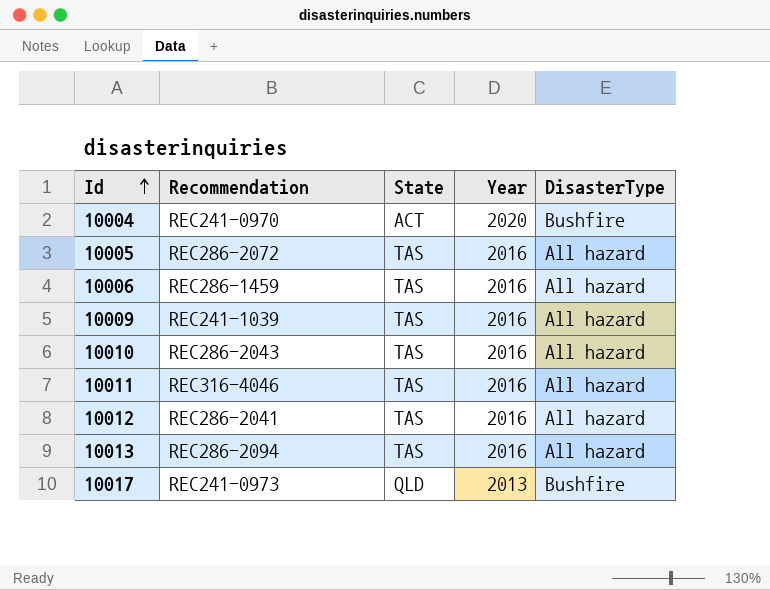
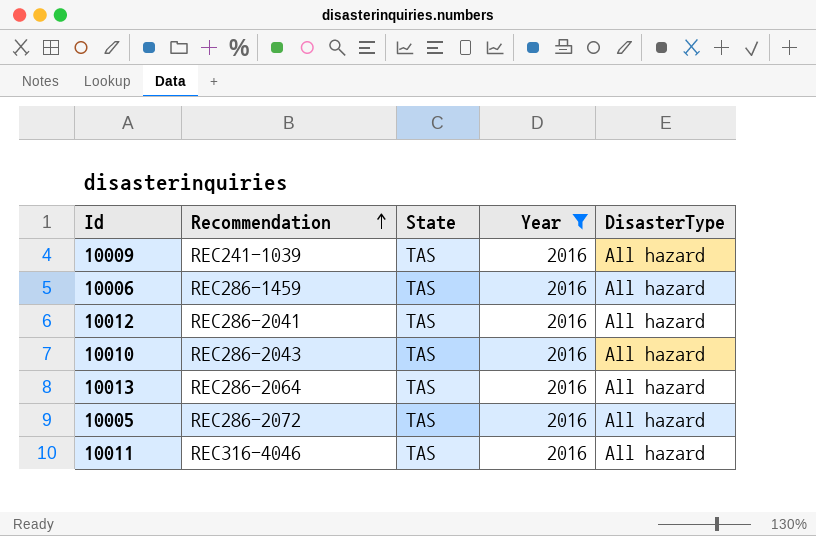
filter: none -> Year = 2016
row order: Id ascending -> Recommendation ascending
10013 | Recommendation: REC286-2094 -> REC286-2064

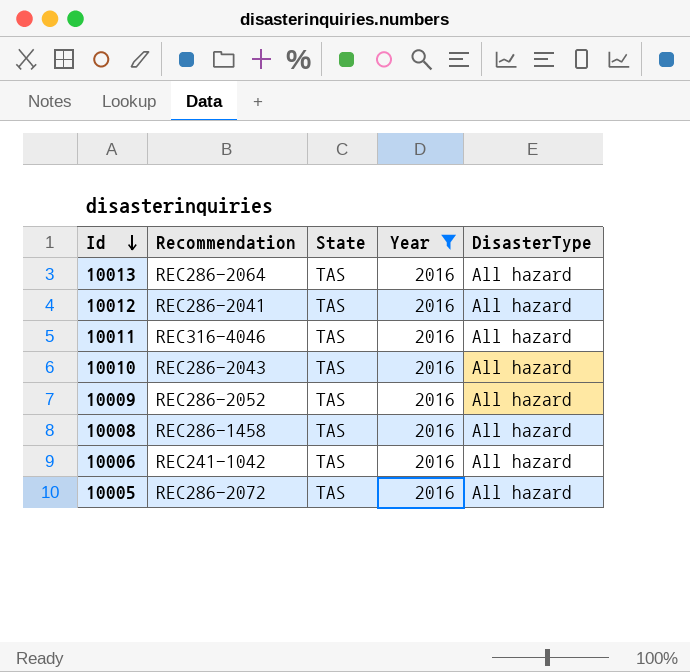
row order: Recommendation ascending -> Id descending
10009 | Recommendation: REC241-1039 -> REC286-2052
row 10008: none -> REC286-1458 | TAS | 2016 | All hazard
10006 | Recommendation: REC286-1459 -> REC241-1042

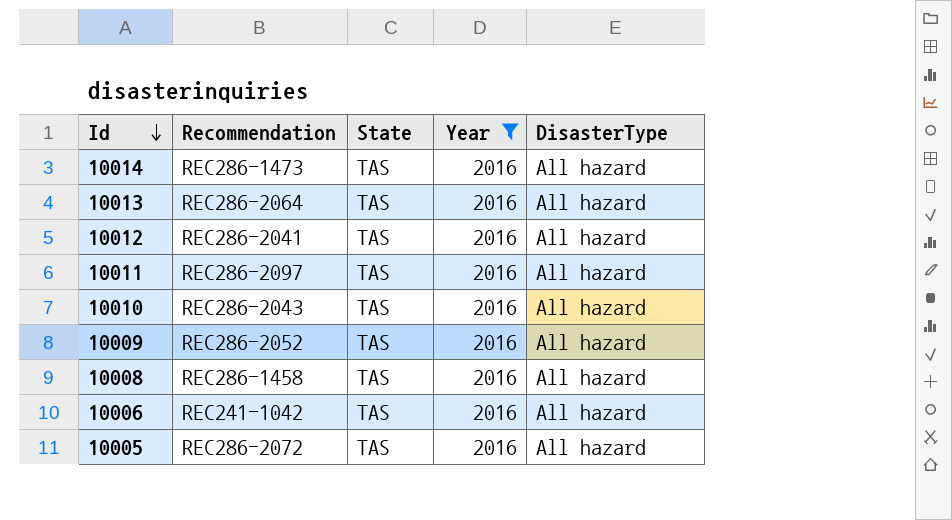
row 10014: none -> REC286-1473 | TAS | 2016 | All hazard
10011 | Recommendation: REC316-4046 -> REC286-2097

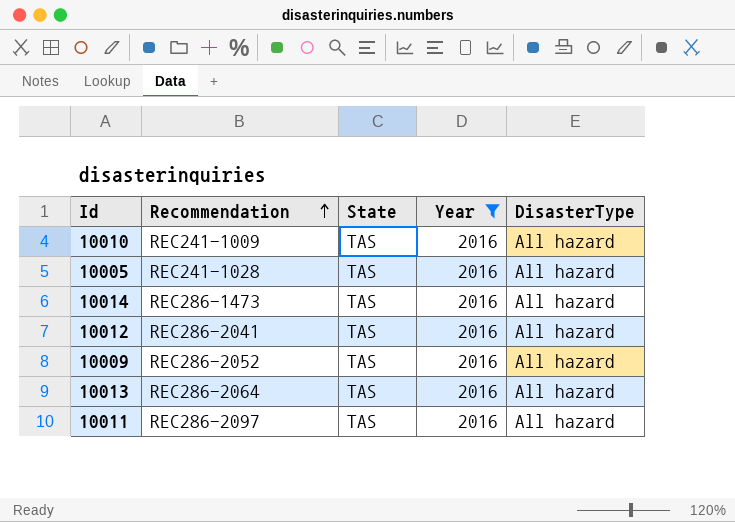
row order: Id descending -> Recommendation ascending
row 10008: REC286-1458 | TAS | 2016 | All hazard -> none
row 10006: REC241-1042 | TAS | 2016 | All hazard -> none
10010 | Recommendation: REC286-2043 -> REC241-1009
10005 | Recommendation: REC286-2072 -> REC241-1028

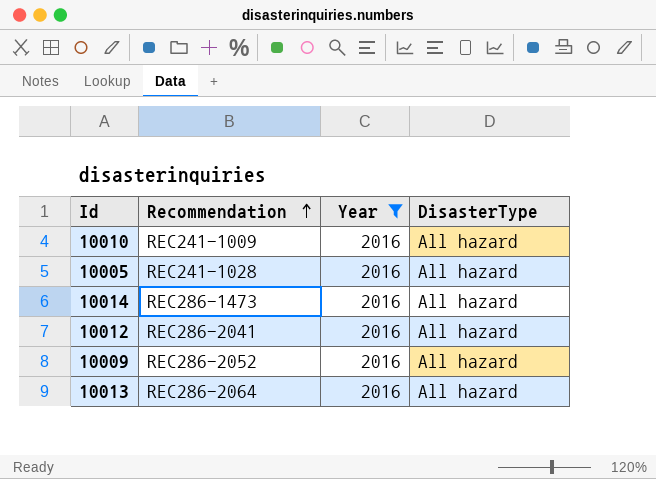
column State | position: 3 -> none
row 10011: REC286-2097 | TAS | 2016 | All hazard -> none

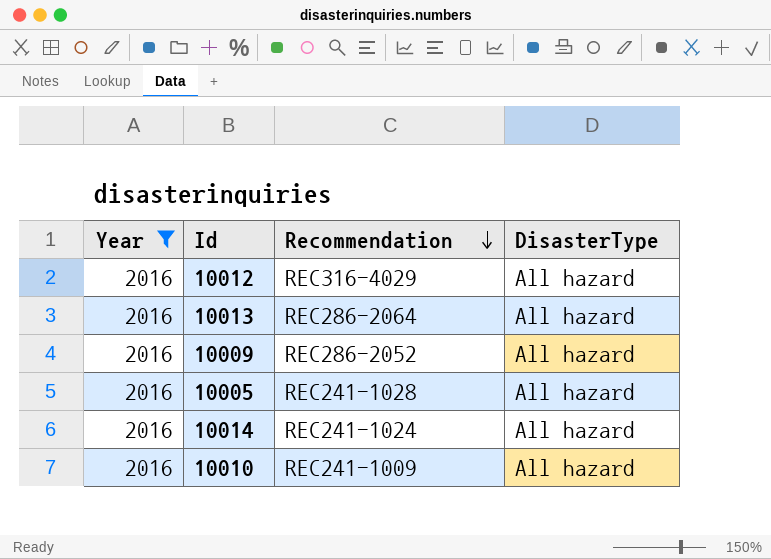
row order: Recommendation ascending -> Recommendation descending
column Year | position: 3 -> 1
10012 | Recommendation: REC286-2041 -> REC316-4029
10014 | Recommendation: REC286-1473 -> REC241-1024

